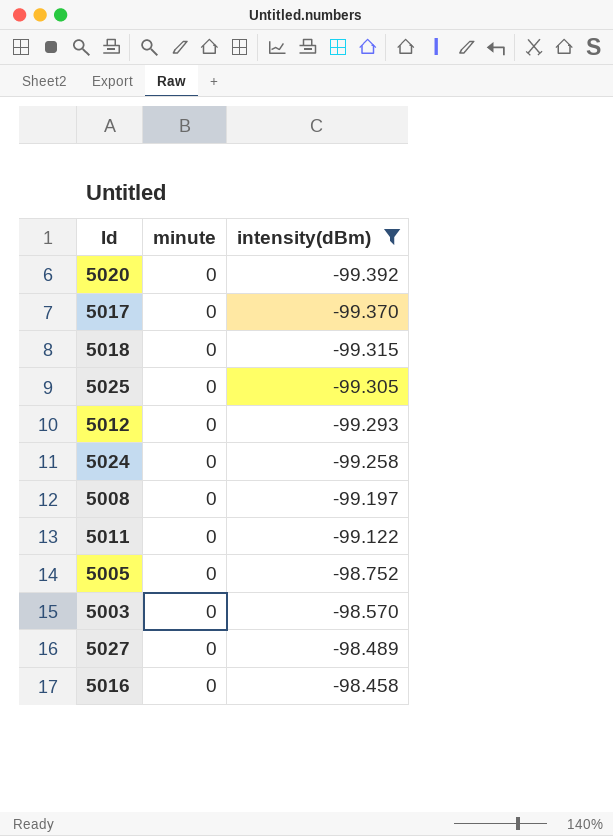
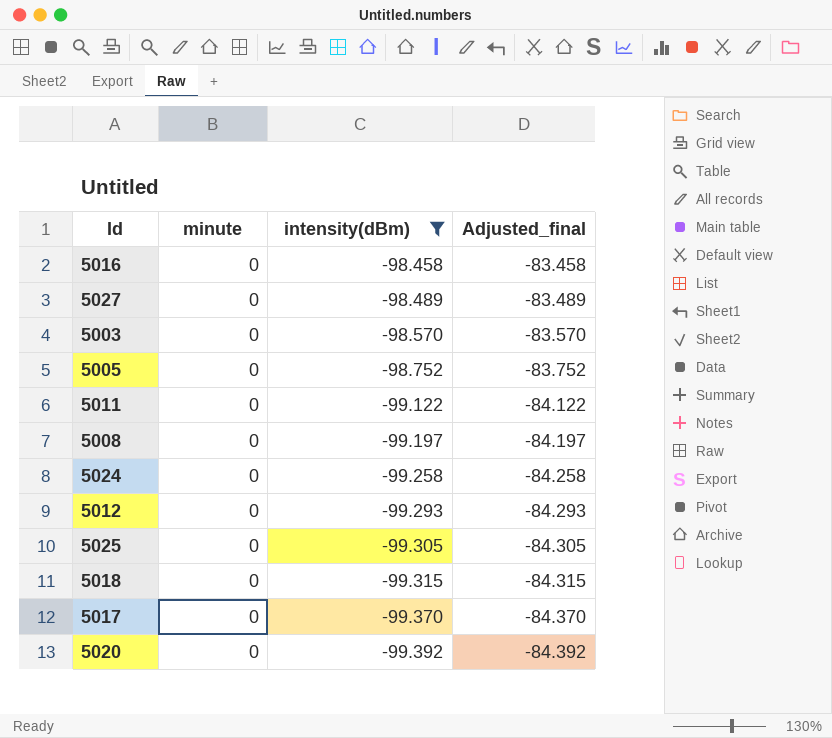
row order: intensity(dBm) ascending -> intensity(dBm) descending
column Adjusted_final | formula: none -> [intensity(dBm)] + 15

